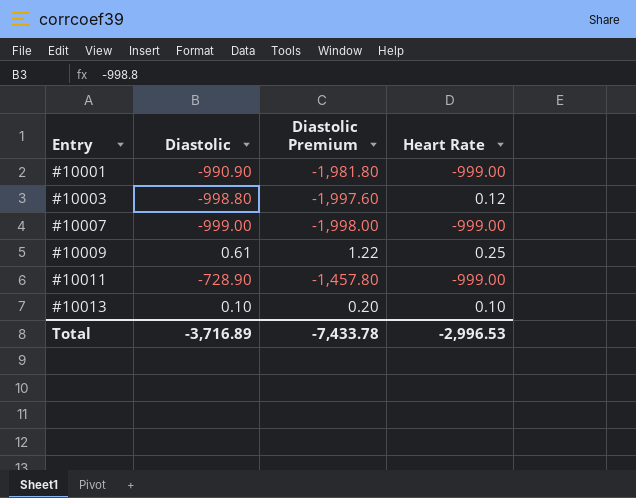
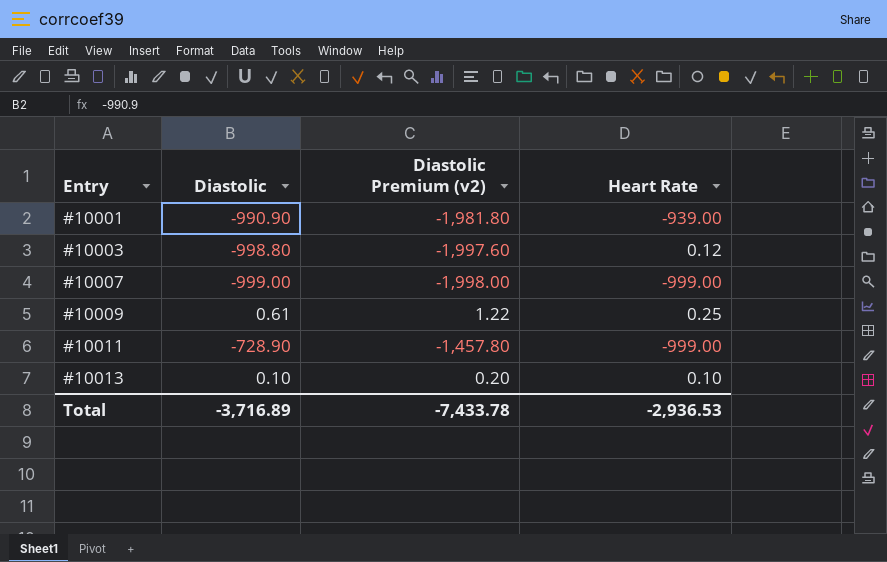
column name: Diastolic Premium -> Diastolic Premium (v2)
#10001 | Heart Rate: -999.00 -> -939.00
Total | Heart Rate: -2,996.53 -> -2,936.53

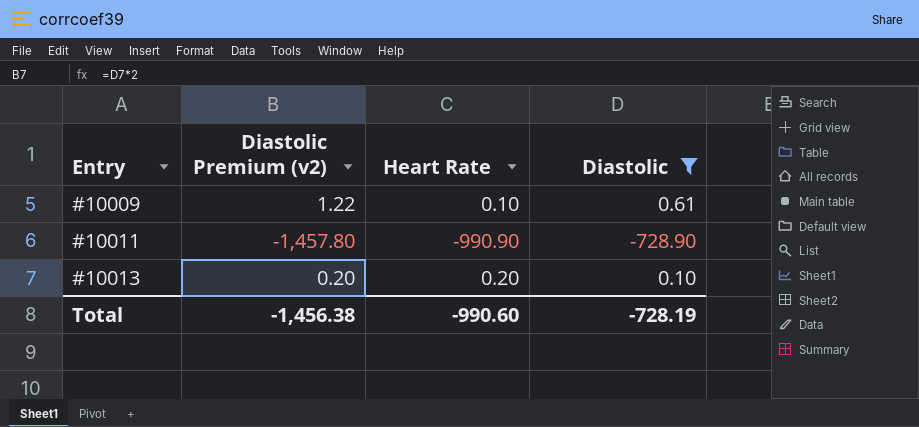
filter: none -> Diastolic >= -728.90
column Diastolic | position: 2 -> 4
#10009 | Heart Rate: 0.25 -> 0.10
#10011 | Heart Rate: -999.00 -> -990.90
#10013 | Heart Rate: 0.10 -> 0.20
Total | Diastolic Premium (v2): -7,433.78 -> -1,456.38
Total | Heart Rate: -2,936.53 -> -990.60
Total | Diastolic: -3,716.89 -> -728.19

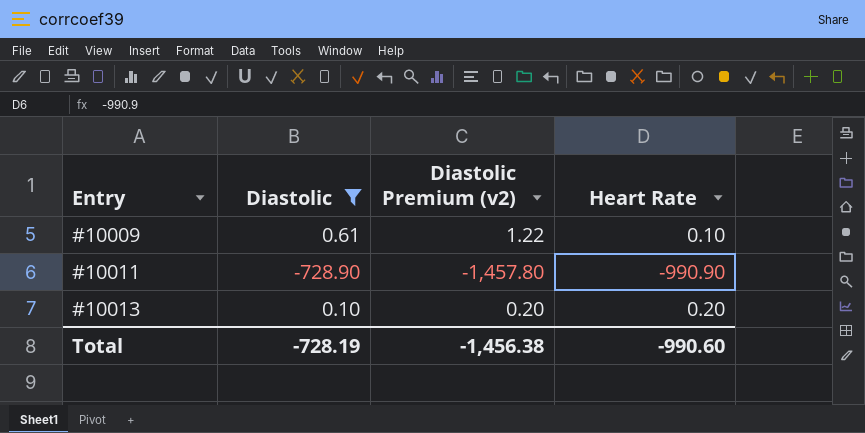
column Diastolic | position: 4 -> 2

